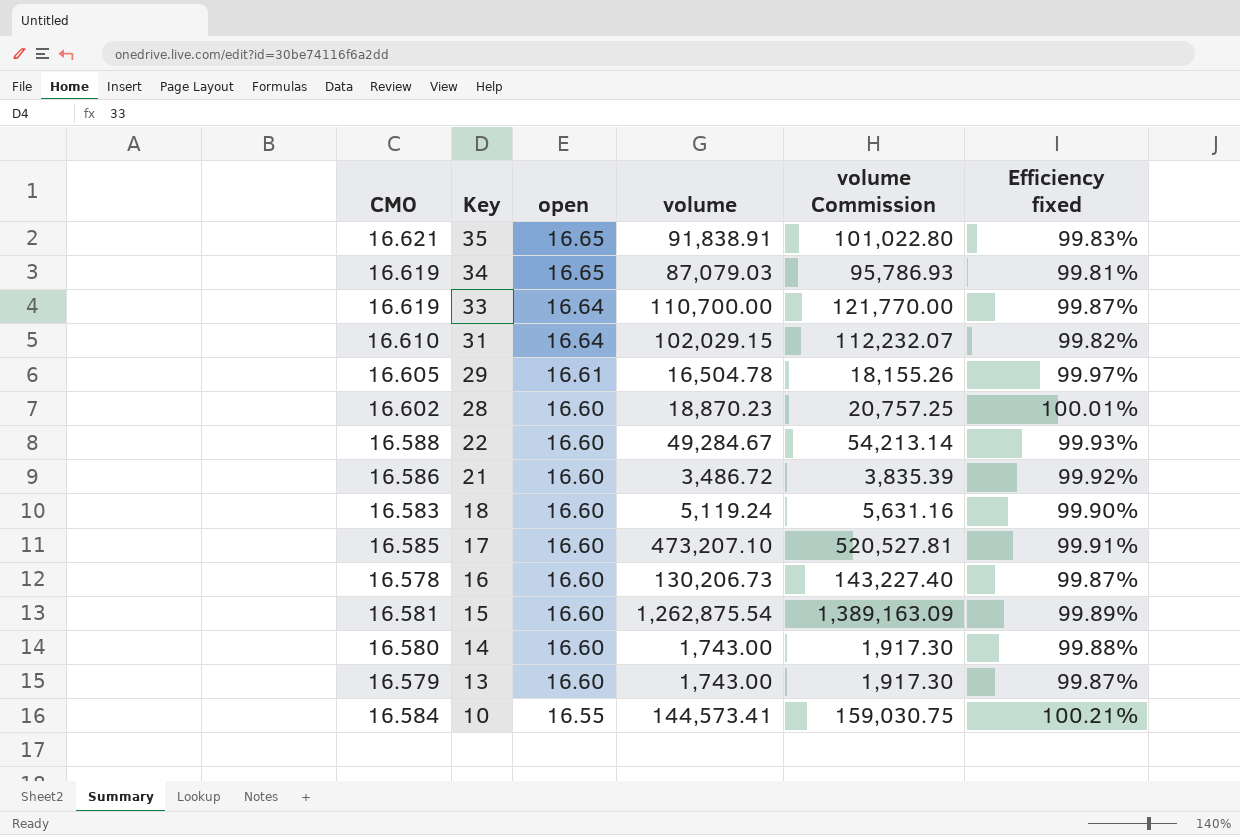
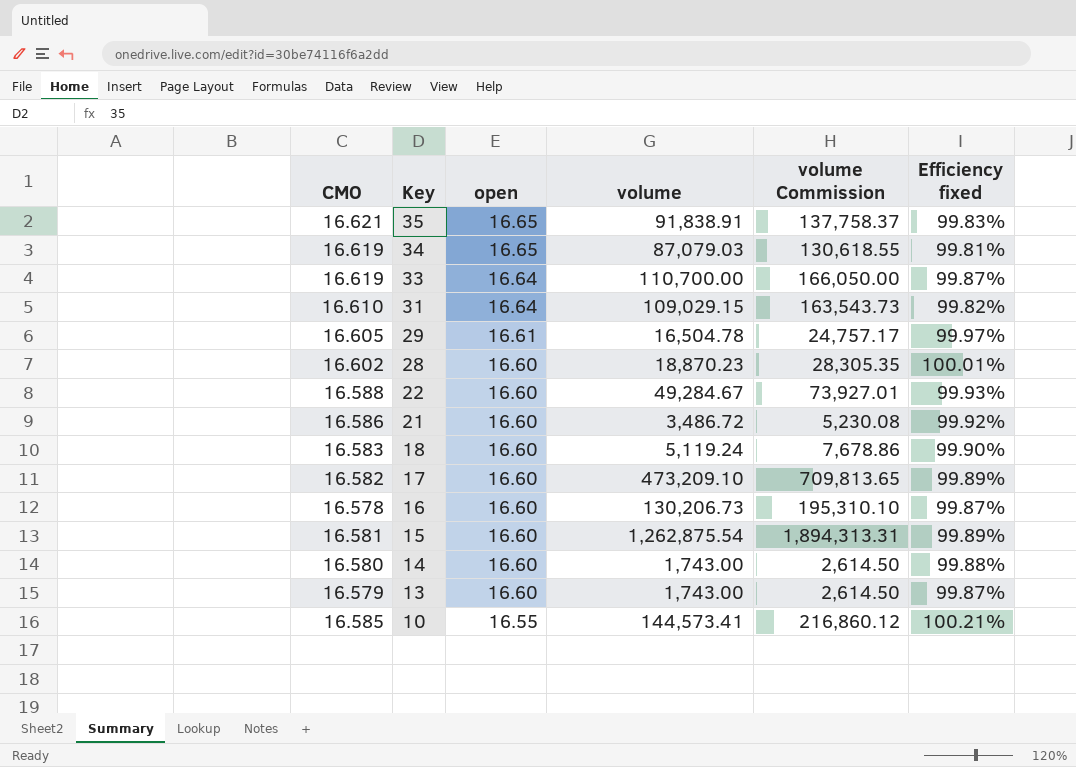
column volume Commission | formula: [volume] * 1.1 -> [volume] * 1.5
31 | volume: 102,029.15 -> 109,029.15
17 | CMO: 16.585 -> 16.582
17 | volume: 473,207.10 -> 473,209.10
17 | Efficiency fixed: 99.91% -> 99.89%
10 | CMO: 16.584 -> 16.585

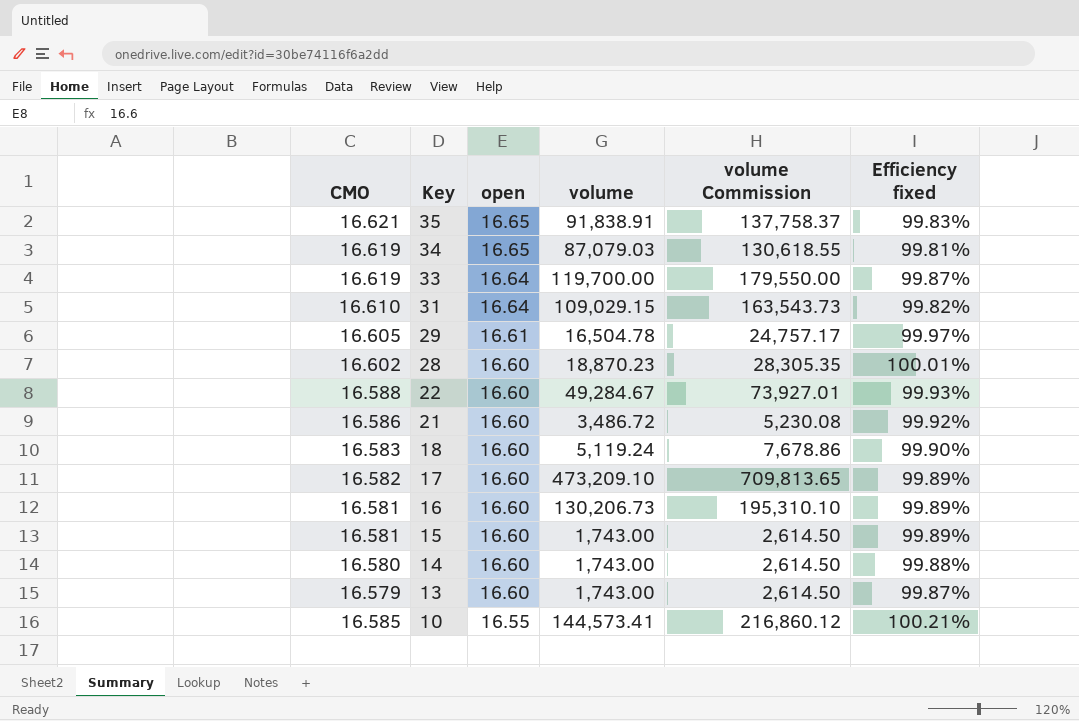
33 | volume: 110,700.00 -> 119,700.00
33 | volume Commission: 166,050.00 -> 179,550.00
16 | CMO: 16.578 -> 16.581
16 | Efficiency fixed: 99.87% -> 99.89%
15 | volume: 1,262,875.54 -> 1,743.00
15 | volume Commission: 1,894,313.31 -> 2,614.50

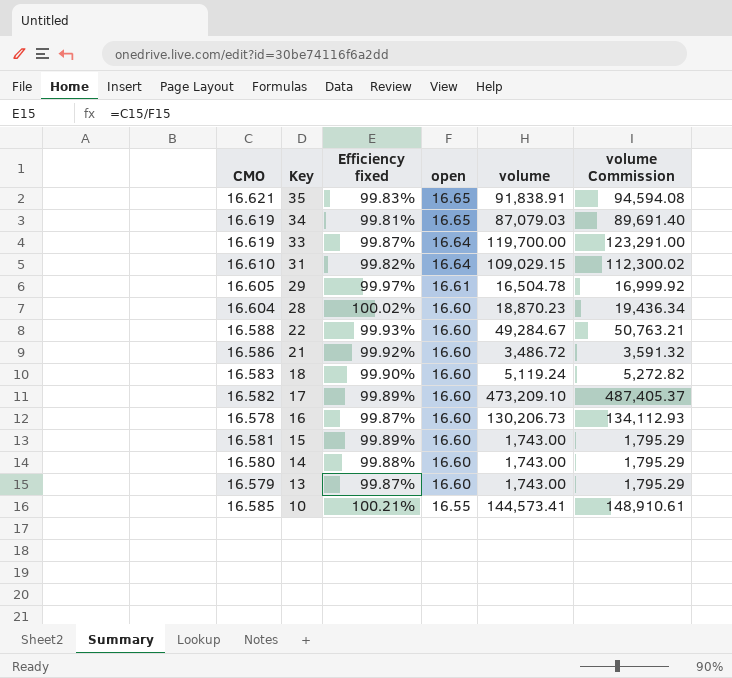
column Efficiency fixed | position: 6 -> 3
column volume Commission | formula: [volume] * 1.5 -> [volume] * 1.03
28 | CMO: 16.602 -> 16.604
28 | Efficiency fixed: 100.01% -> 100.02%
16 | CMO: 16.581 -> 16.578
16 | Efficiency fixed: 99.89% -> 99.87%

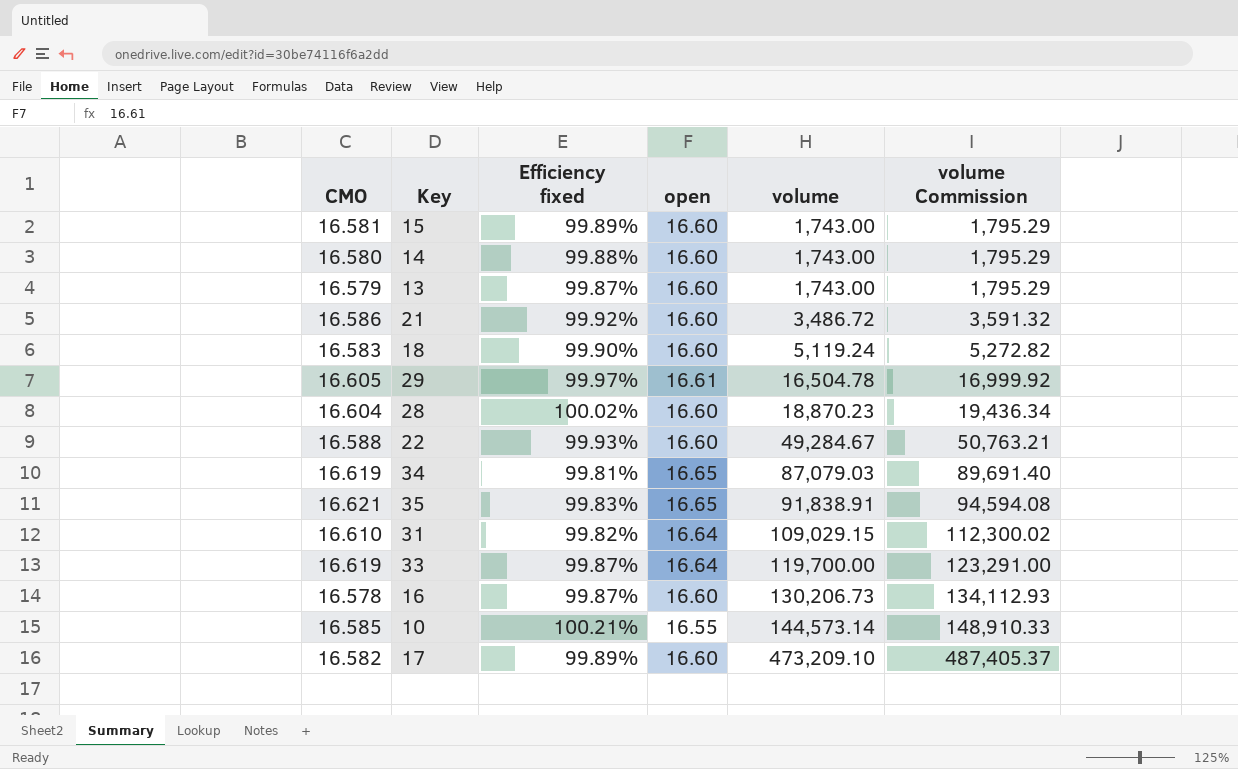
row order: Key descending -> volume ascending
10 | volume: 144,573.41 -> 144,573.14
10 | volume Commission: 148,910.61 -> 148,910.33

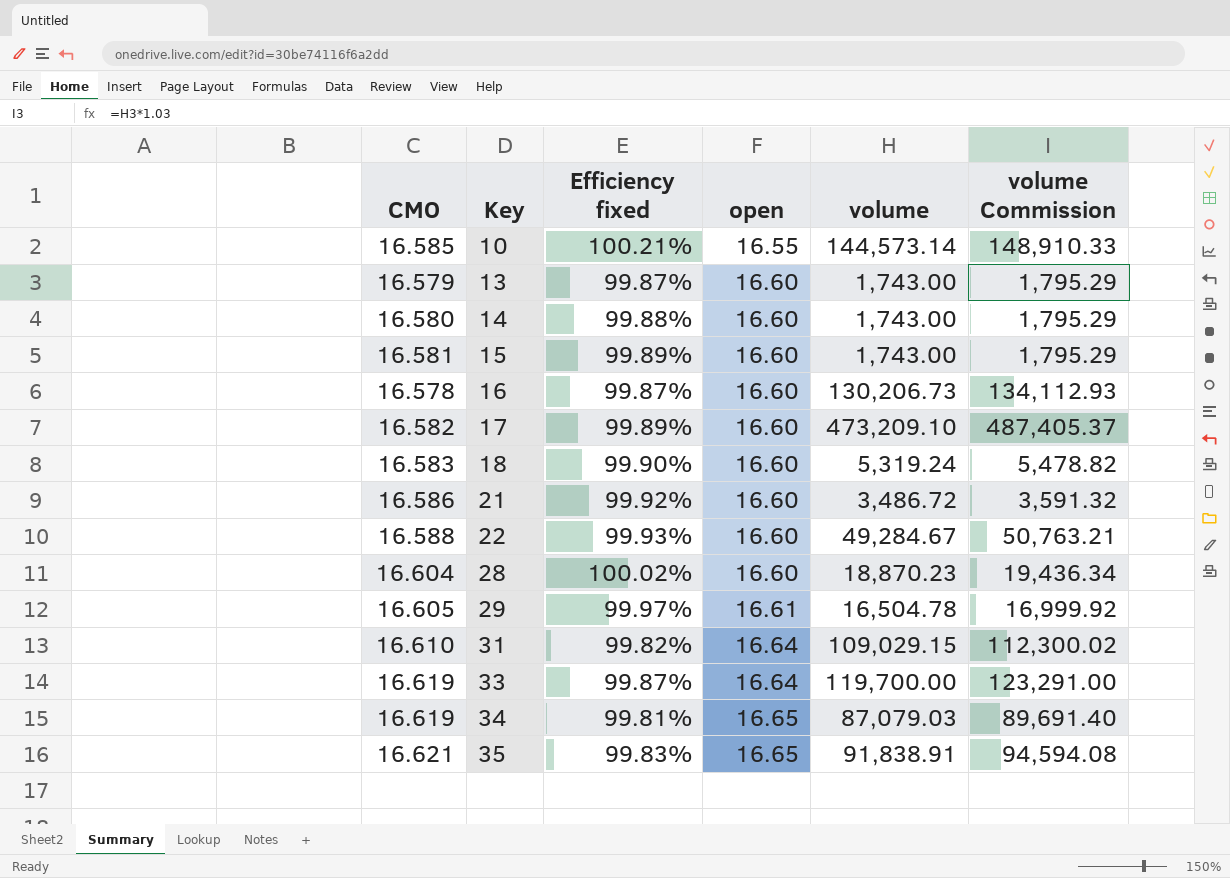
row order: volume ascending -> Key ascending
18 | volume: 5,119.24 -> 5,319.24
18 | volume Commission: 5,272.82 -> 5,478.82

